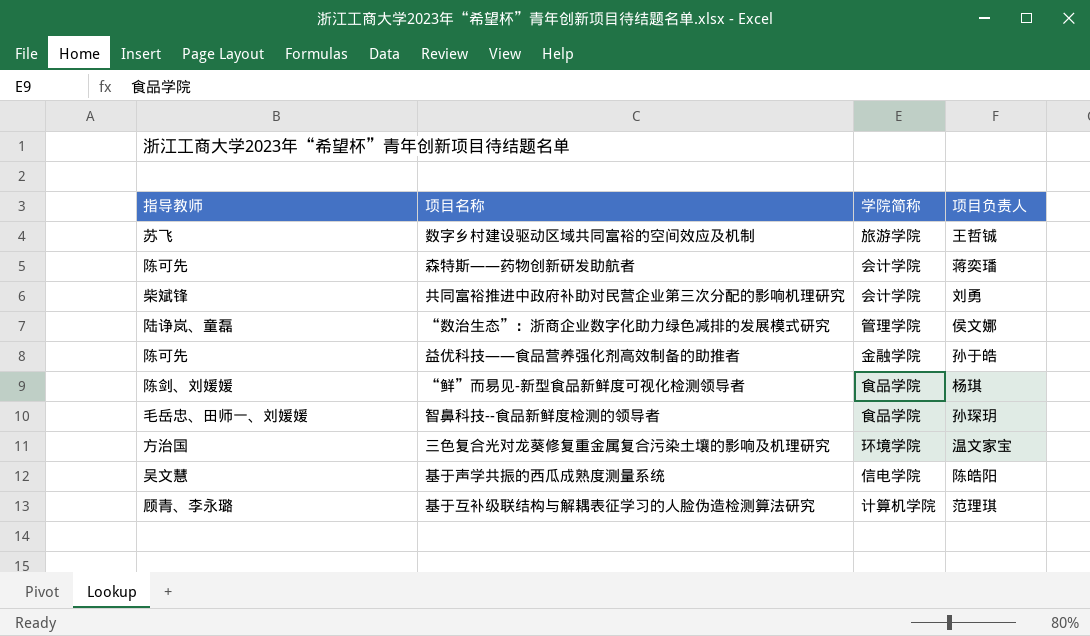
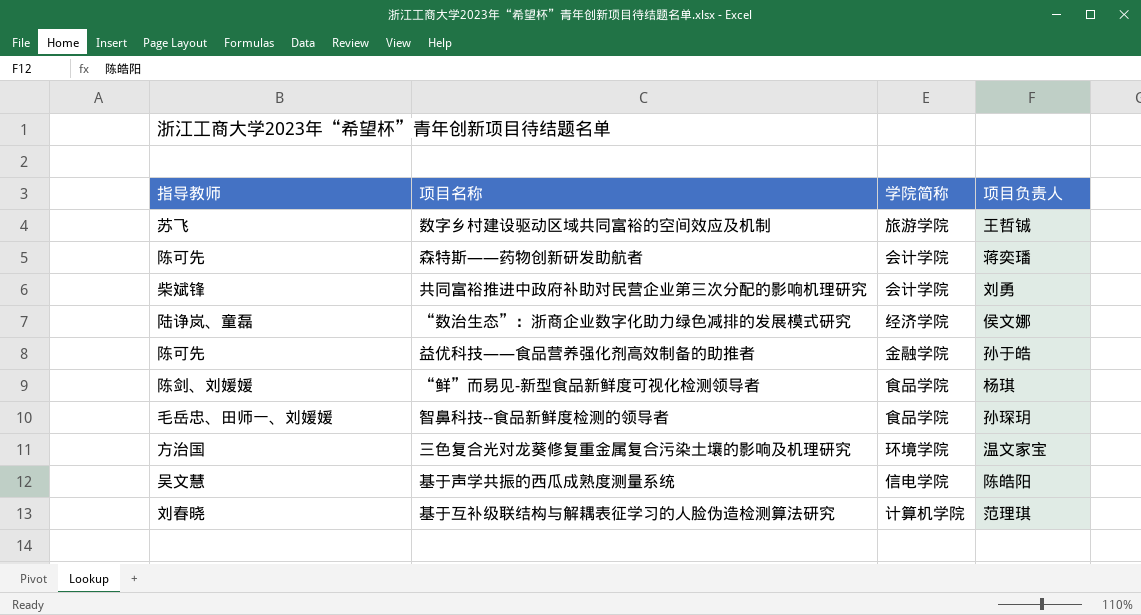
“数治生态”：浙商企业数字化助力绿色减排的发展模式研究 | 学院简称: 管理学院 -> 经济学院
基于互补级联结构与解耦表征学习的人脸伪造检测算法研究 | 指导教师: 顾青、李永璐 -> 刘春晓

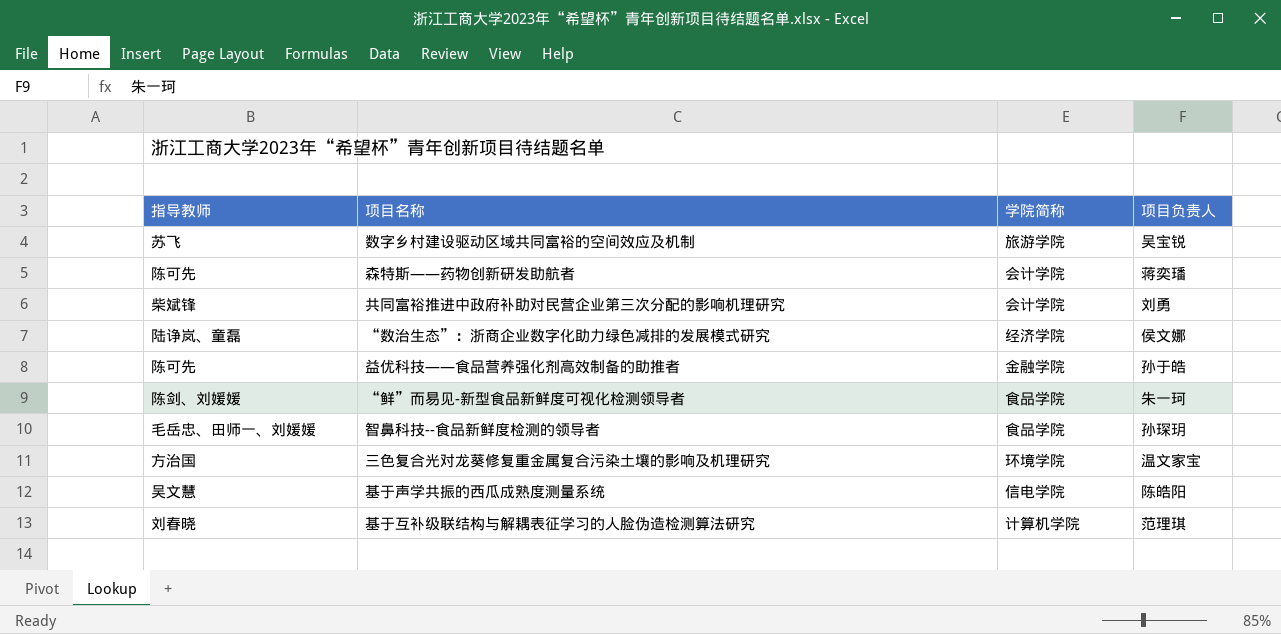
数字乡村建设驱动区域共同富裕的空间效应及机制 | 项目负责人: 王哲铖 -> 吴宝锐
“鲜”而易见-新型食品新鲜度可视化检测领导者 | 项目负责人: 杨琪 -> 朱一珂

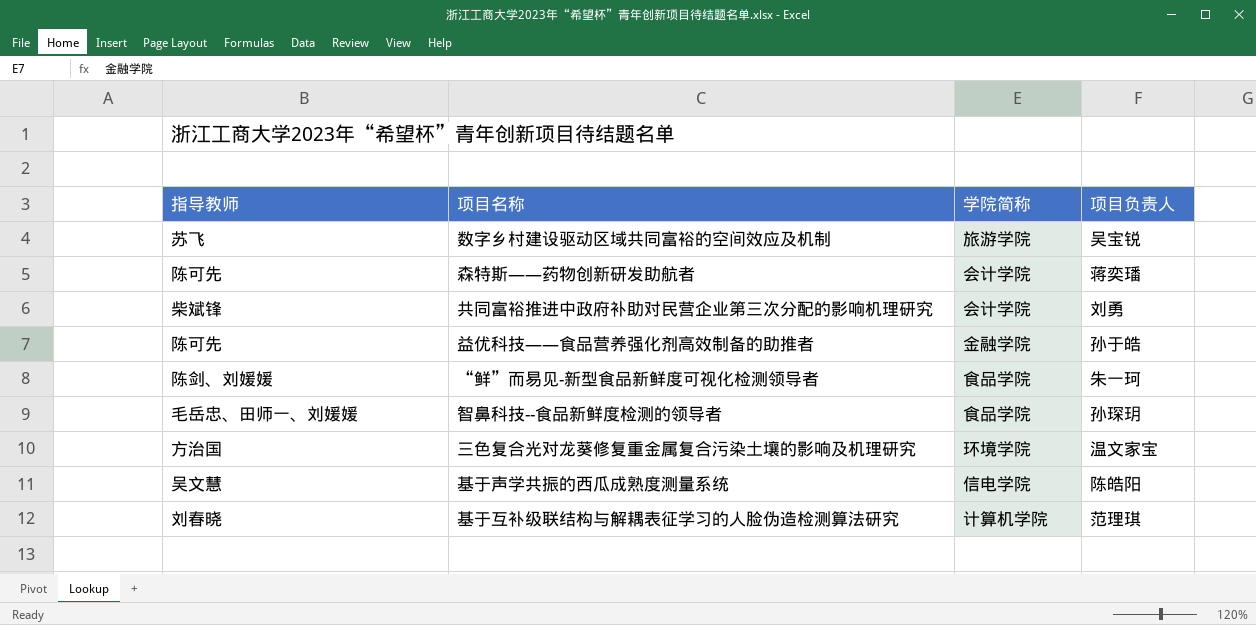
row “数治生态”：浙商企业数字化助力绿色减排的发展模式研究: 陆诤岚、童磊 | 经济学院 | 侯文娜 -> none

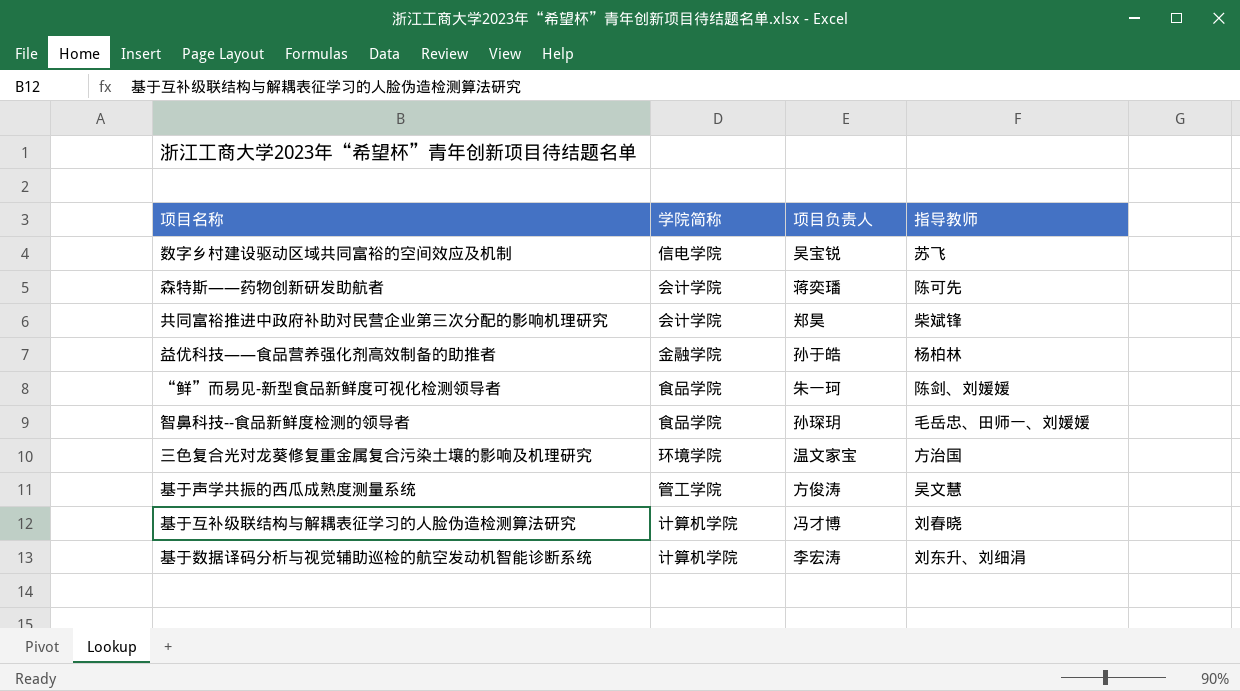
column 指导教师 | position: 1 -> 4
数字乡村建设驱动区域共同富裕的空间效应及机制 | 学院简称: 旅游学院 -> 信电学院
共同富裕推进中政府补助对民营企业第三次分配的影响机理研究 | 项目负责人: 刘勇 -> 郑昊
益优科技——食品营养强化剂高效制备的助推者 | 指导教师: 陈可先 -> 杨柏林
基于声学共振的西瓜成熟度测量系统 | 学院简称: 信电学院 -> 管工学院
基于声学共振的西瓜成熟度测量系统 | 项目负责人: 陈皓阳 -> 方俊涛
基于互补级联结构与解耦表征学习的人脸伪造检测算法研究 | 项目负责人: 范理琪 -> 冯才博
row 基于数据译码分析与视觉辅助巡检的航空发动机智能诊断系统: none -> 计算机学院 | 李宏涛 | 刘东升、刘细涓

